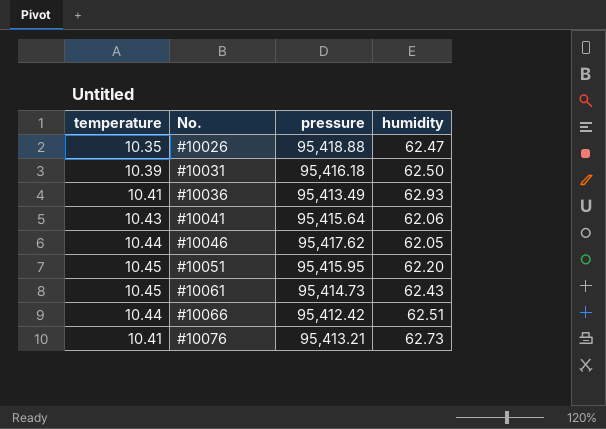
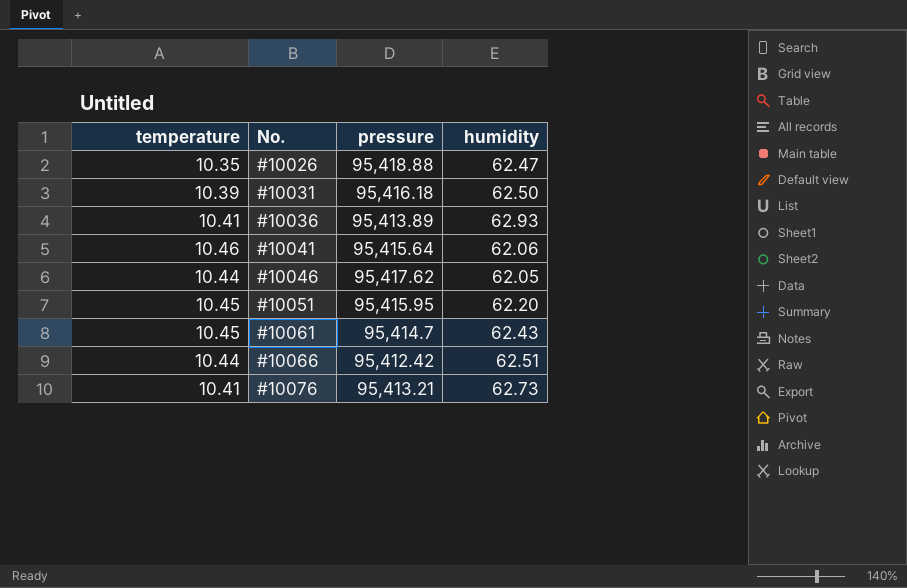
#10036 | pressure: 95,413.49 -> 95,413.89
#10041 | temperature: 10.43 -> 10.46
#10061 | pressure: 95,414.73 -> 95,414.7

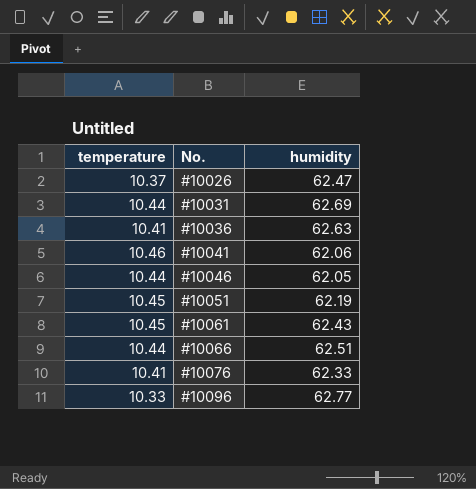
column pressure | position: 3 -> none
#10026 | temperature: 10.35 -> 10.37
#10031 | temperature: 10.39 -> 10.44
#10031 | humidity: 62.50 -> 62.69
#10036 | humidity: 62.93 -> 62.63
#10051 | humidity: 62.20 -> 62.19
#10076 | humidity: 62.73 -> 62.33
row #10096: none -> 10.33 | 62.77

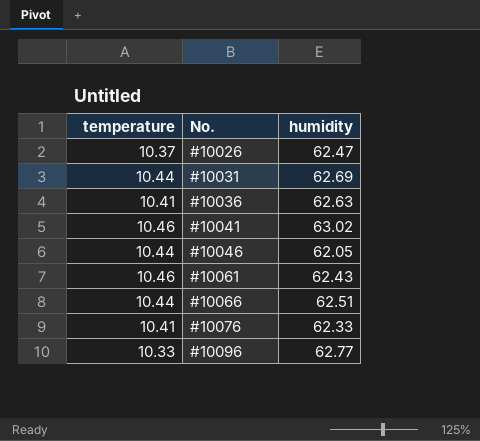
row #10051: 10.45 | 62.19 -> none
#10041 | humidity: 62.06 -> 63.02
#10061 | temperature: 10.45 -> 10.46

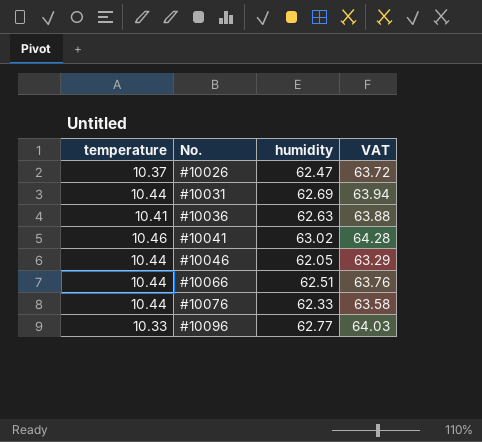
column VAT | formula: none -> [humidity] * 1.02
row #10061: 10.46 | 62.43 -> none
#10076 | temperature: 10.41 -> 10.44

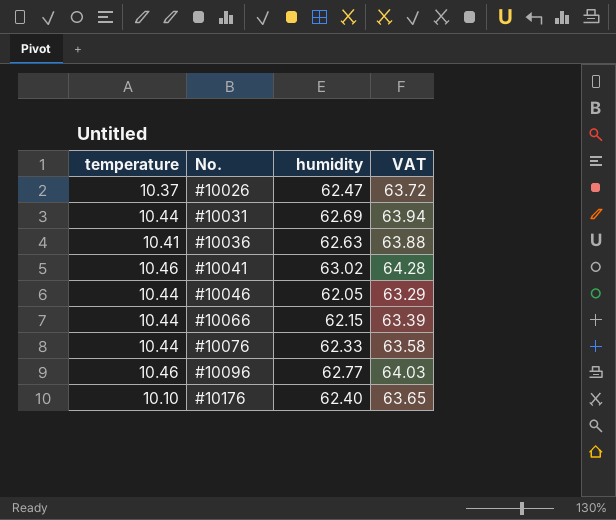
#10066 | humidity: 62.51 -> 62.15
#10066 | VAT: 63.76 -> 63.39
#10096 | temperature: 10.33 -> 10.46
row #10176: none -> 10.10 | 62.40 | 63.65

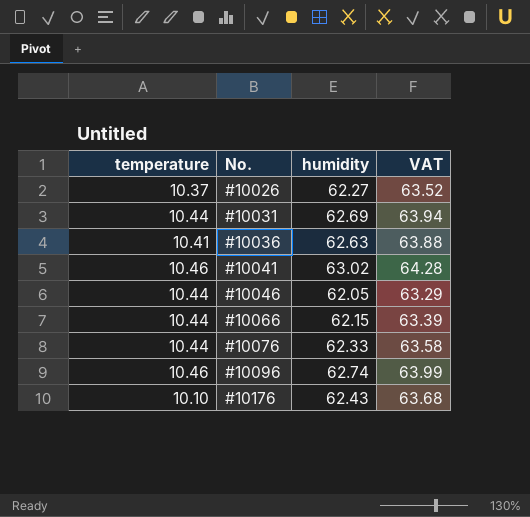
#10026 | humidity: 62.47 -> 62.27
#10026 | VAT: 63.72 -> 63.52
#10096 | humidity: 62.77 -> 62.74
#10096 | VAT: 64.03 -> 63.99
#10176 | humidity: 62.40 -> 62.43
#10176 | VAT: 63.65 -> 63.68

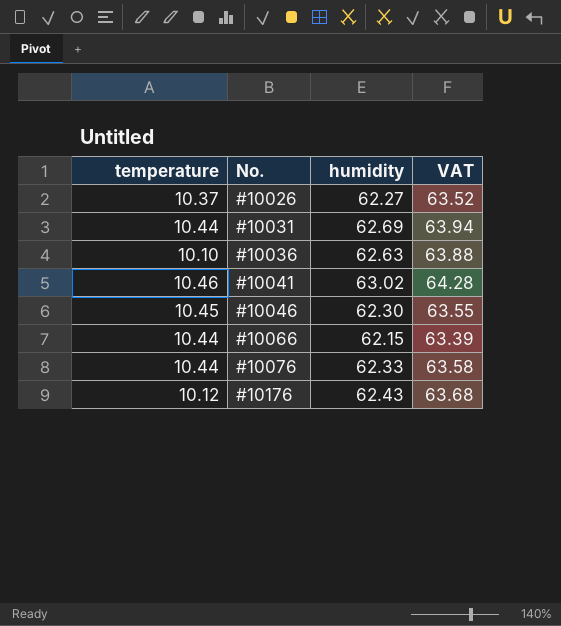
row #10096: 10.46 | 62.74 | 63.99 -> none
#10036 | temperature: 10.41 -> 10.10
#10046 | temperature: 10.44 -> 10.45
#10046 | humidity: 62.05 -> 62.30
#10046 | VAT: 63.29 -> 63.55
#10176 | temperature: 10.10 -> 10.12

